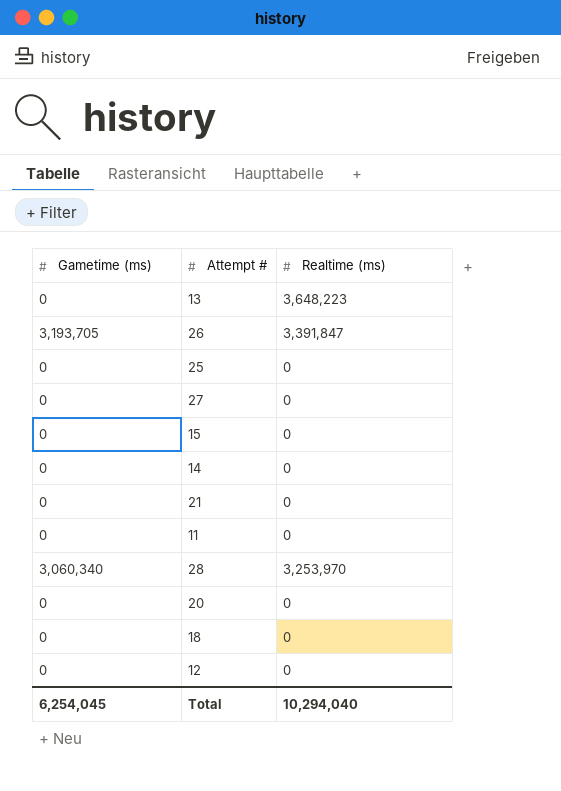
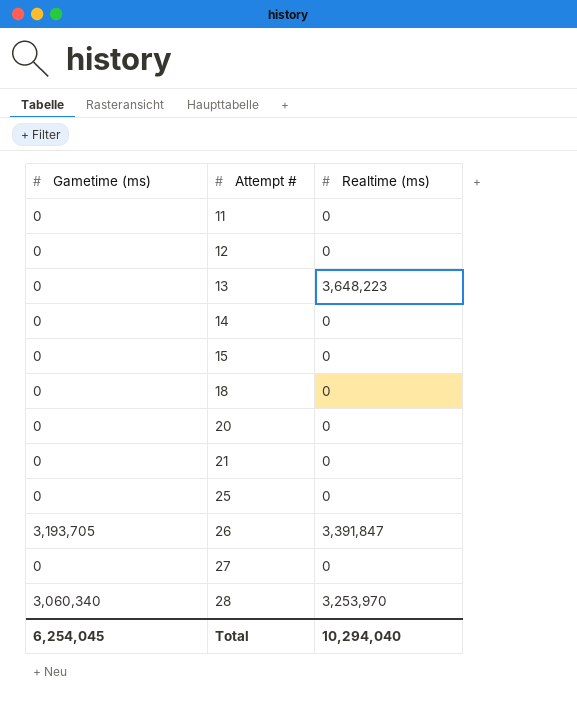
row order: none -> Attempt # ascending

